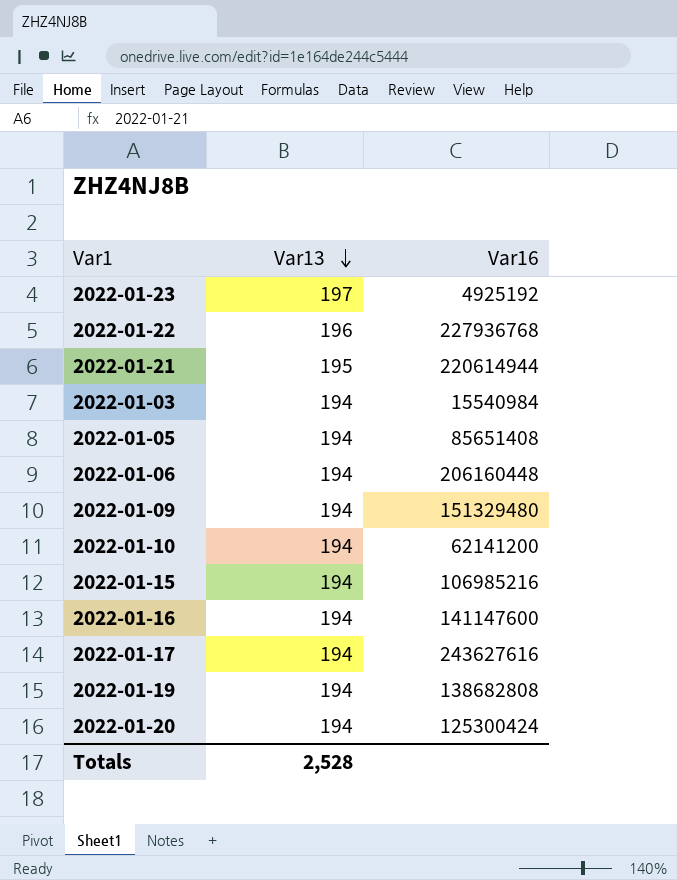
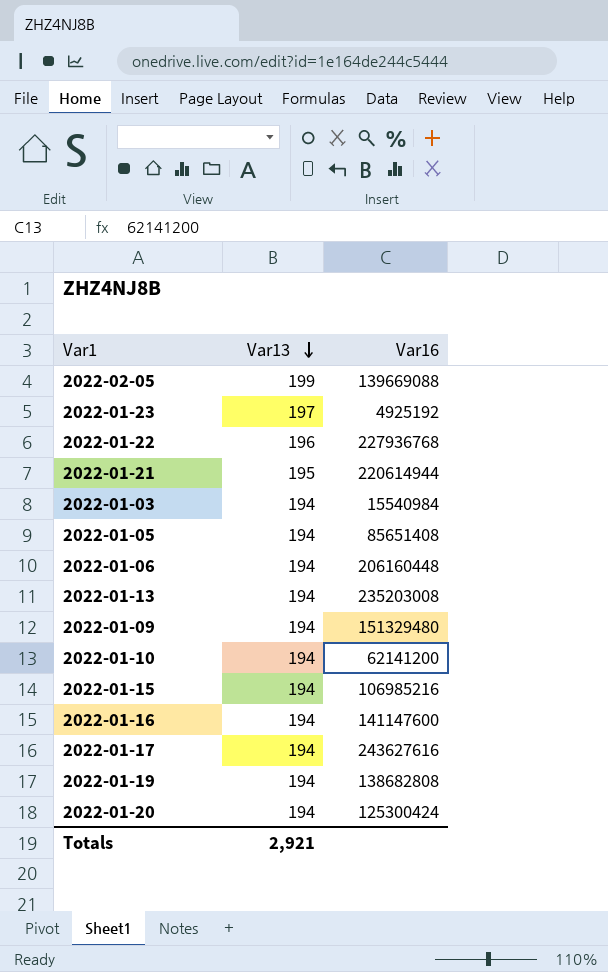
row 2022-02-05: none -> 199 | 139669088
row 2022-01-13: none -> 194 | 235203008
Totals | Var13: 2,528 -> 2,921

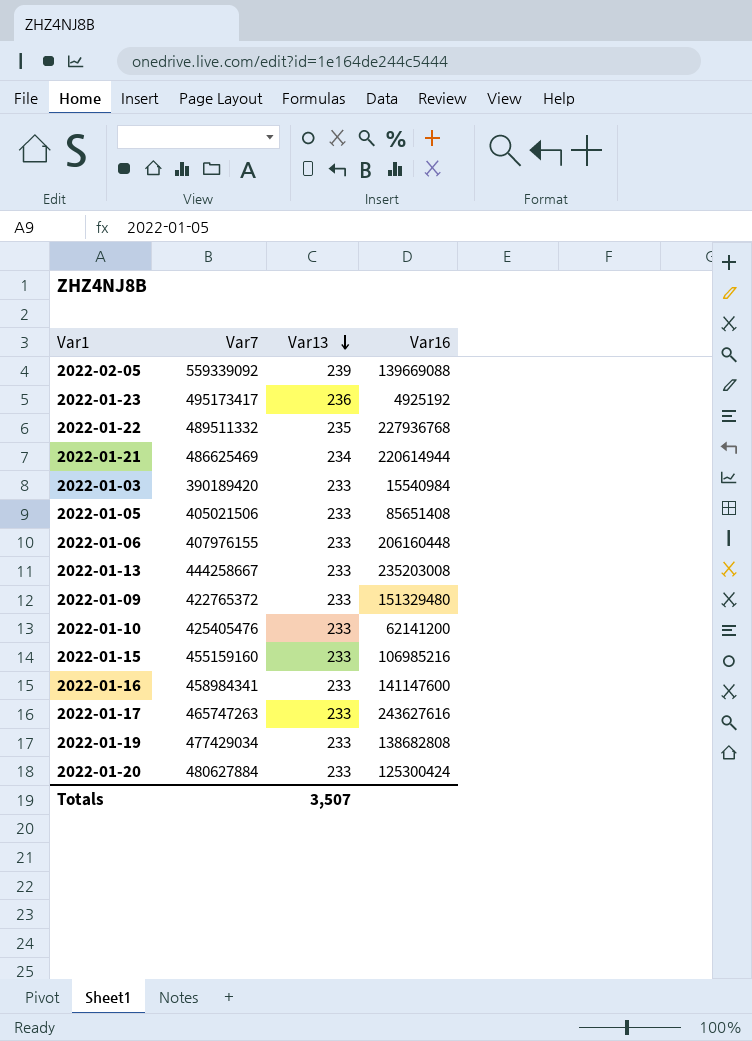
column Var7 | position: none -> 2
2022-02-05 | Var13: 199 -> 239
2022-01-23 | Var13: 197 -> 236
2022-01-22 | Var13: 196 -> 235
2022-01-21 | Var13: 195 -> 234
2022-01-03 | Var13: 194 -> 233
2022-01-05 | Var13: 194 -> 233
2022-01-06 | Var13: 194 -> 233
2022-01-13 | Var13: 194 -> 233
2022-01-09 | Var13: 194 -> 233
2022-01-10 | Var13: 194 -> 233
2022-01-15 | Var13: 194 -> 233
2022-01-16 | Var13: 194 -> 233
2022-01-17 | Var13: 194 -> 233
2022-01-19 | Var13: 194 -> 233
2022-01-20 | Var13: 194 -> 233
Totals | Var13: 2,921 -> 3,507

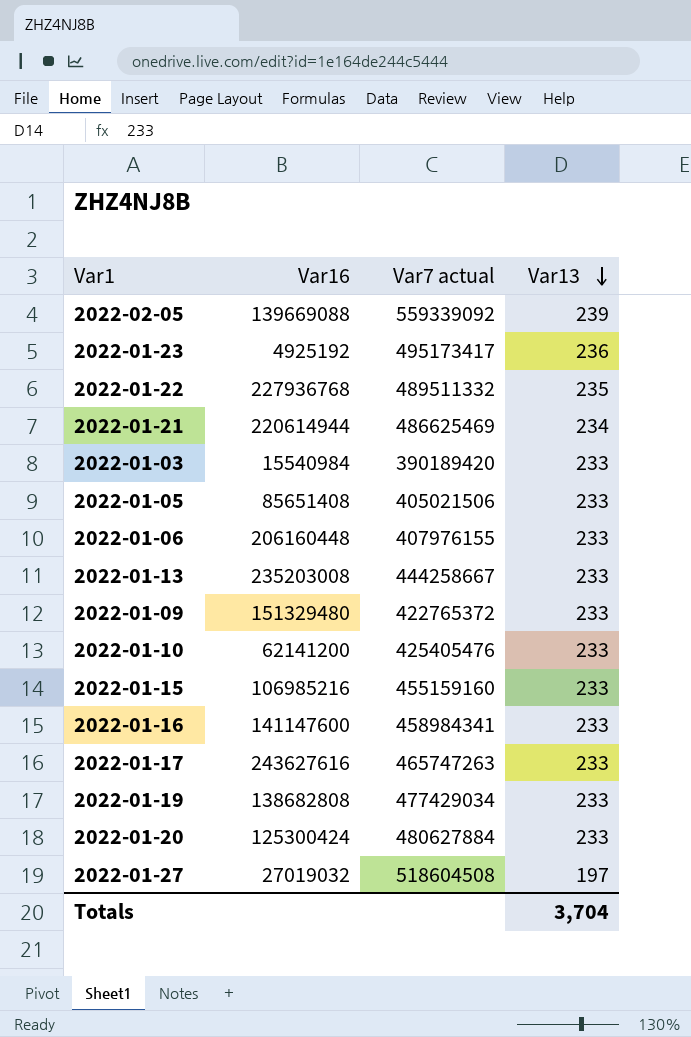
column Var16 | position: 4 -> 2
column name: Var7 -> Var7 actual
row 2022-01-27: none -> 27019032 | 518604508 | 197
Totals | Var13: 3,507 -> 3,704

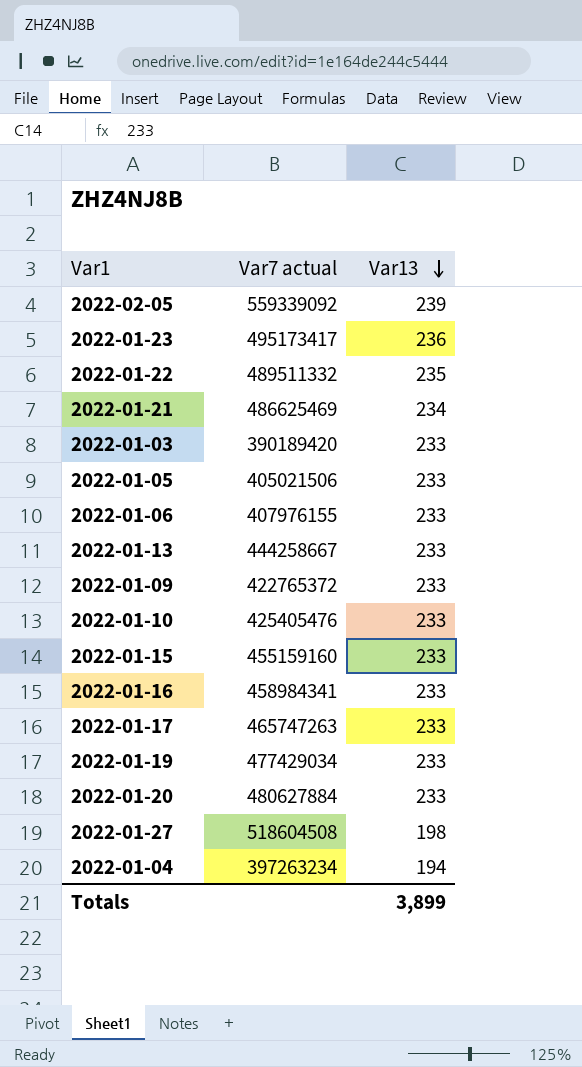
column Var16 | position: 2 -> none
2022-01-27 | Var13: 197 -> 198
row 2022-01-04: none -> 397263234 | 194
Totals | Var13: 3,704 -> 3,899

